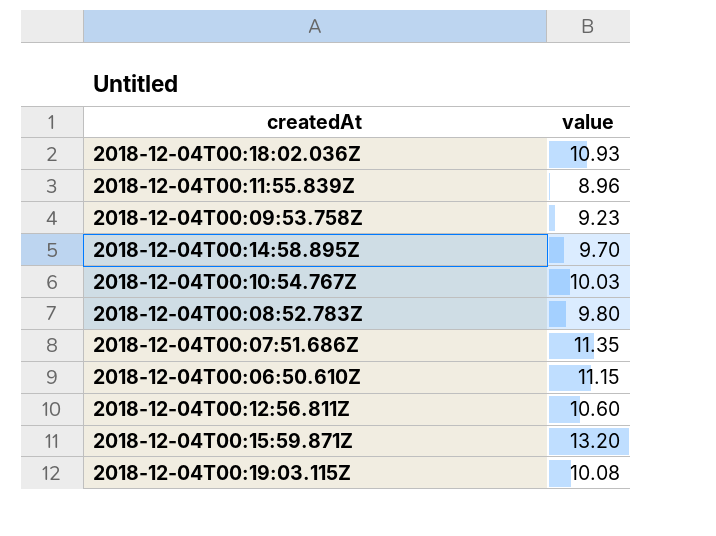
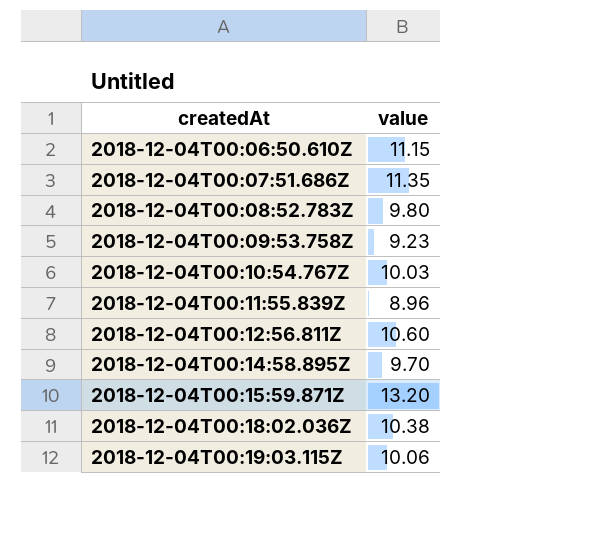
row order: none -> createdAt ascending
2018-12-04T00:18:02.036Z | value: 10.93 -> 10.38
2018-12-04T00:19:03.115Z | value: 10.08 -> 10.06

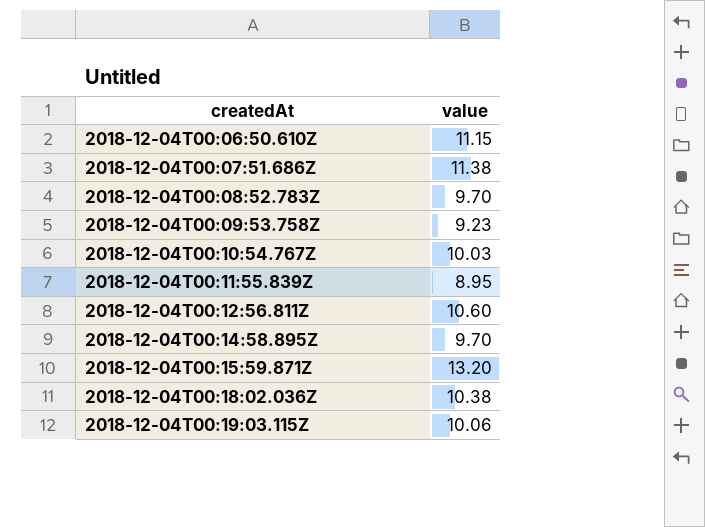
2018-12-04T00:07:51.686Z | value: 11.35 -> 11.38
2018-12-04T00:08:52.783Z | value: 9.80 -> 9.70
2018-12-04T00:11:55.839Z | value: 8.96 -> 8.95

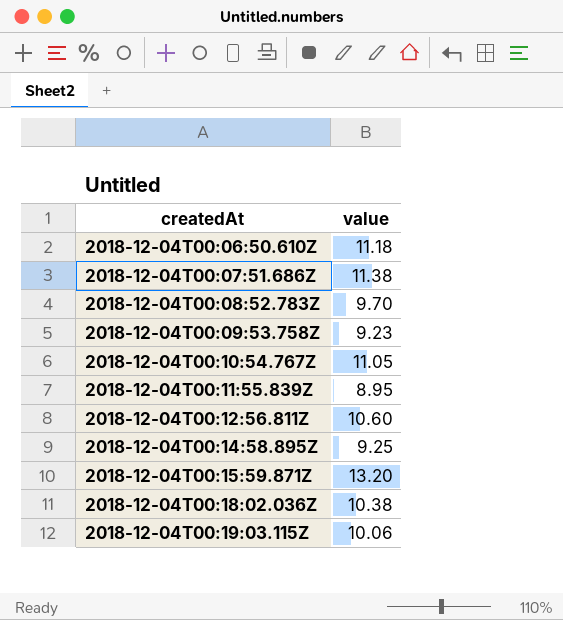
2018-12-04T00:06:50.610Z | value: 11.15 -> 11.18
2018-12-04T00:10:54.767Z | value: 10.03 -> 11.05
2018-12-04T00:14:58.895Z | value: 9.70 -> 9.25

